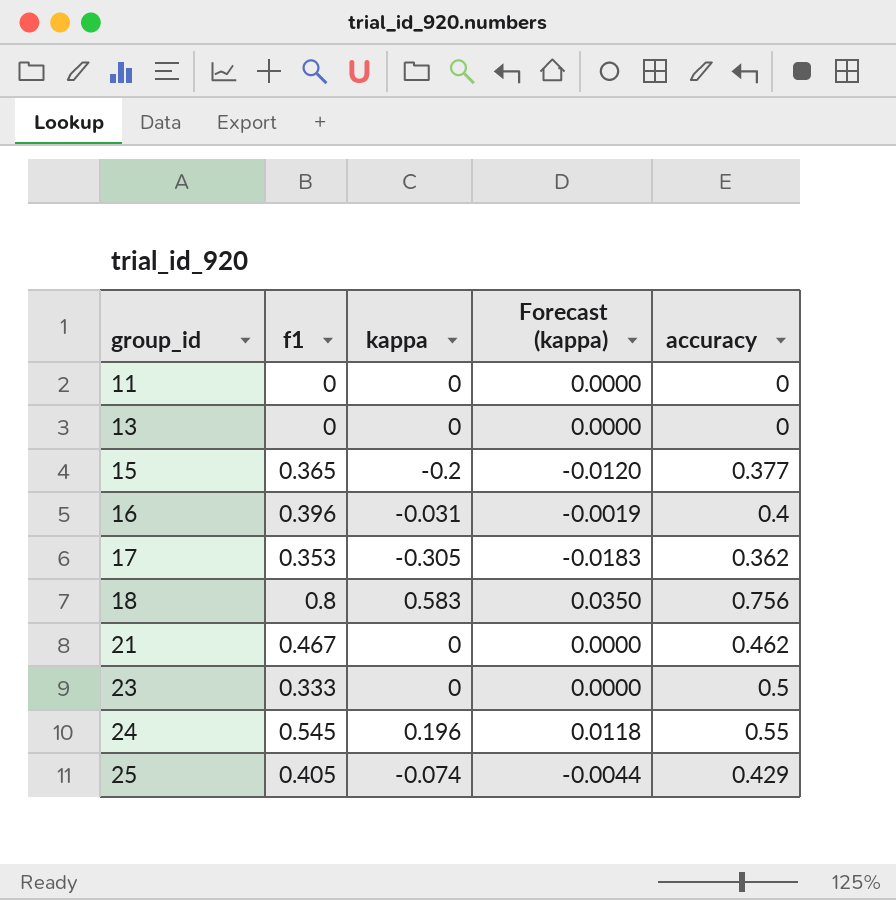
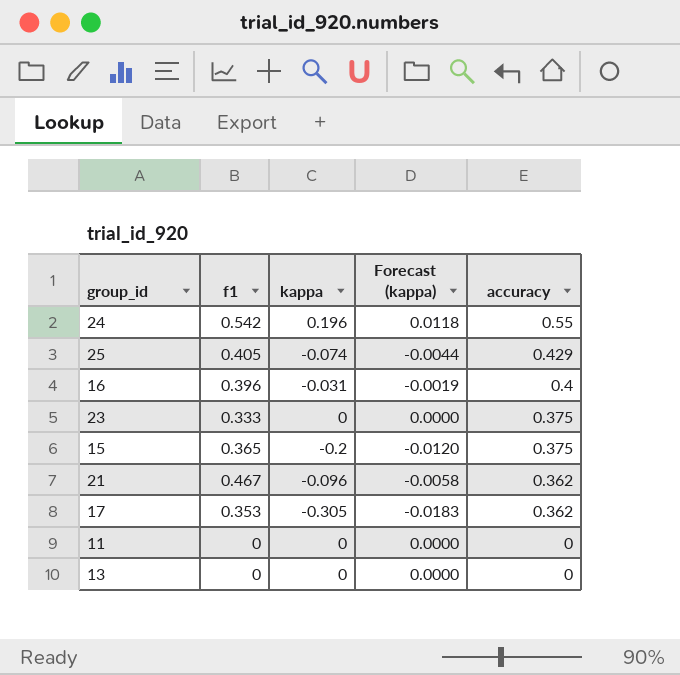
row order: group_id ascending -> accuracy descending
row 18: 0.8 | 0.583 | 0.0350 | 0.756 -> none
24 | f1: 0.545 -> 0.542
23 | accuracy: 0.5 -> 0.375
15 | accuracy: 0.377 -> 0.375
21 | kappa: 0 -> -0.096
21 | Forecast (kappa): 0.0000 -> -0.0058
21 | accuracy: 0.462 -> 0.362

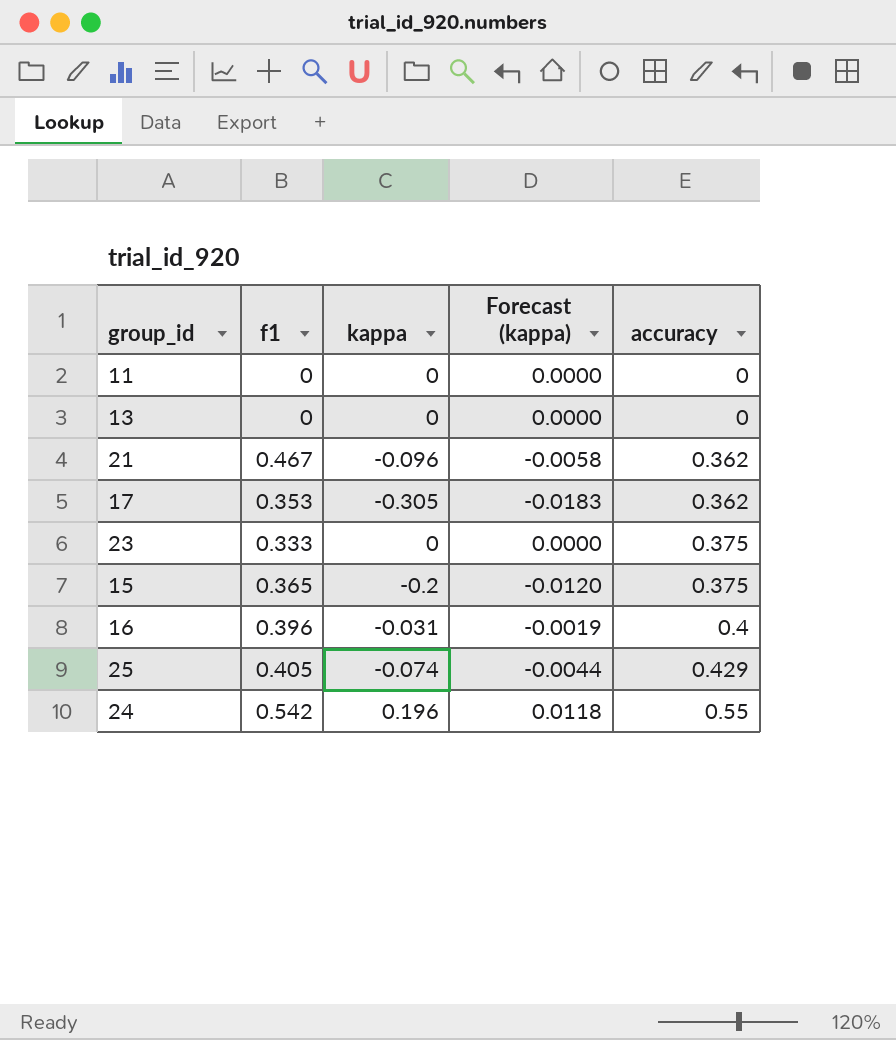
row order: accuracy descending -> accuracy ascending

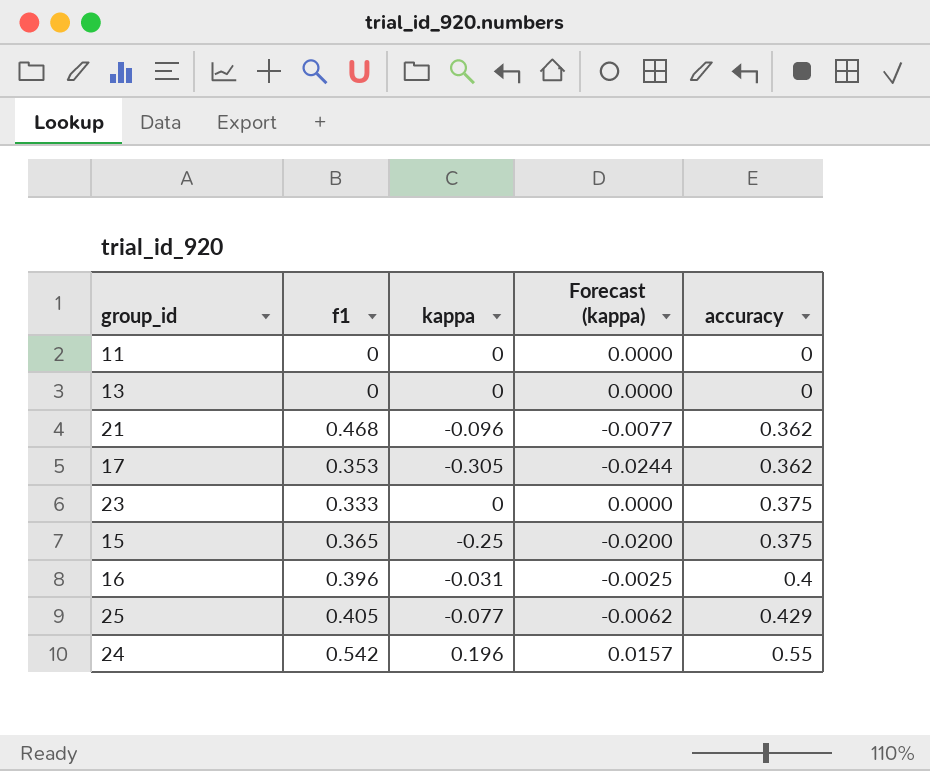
column Forecast (kappa) | formula: [kappa] * 0.06 -> [kappa] * 0.08
21 | f1: 0.467 -> 0.468
15 | kappa: -0.2 -> -0.25
25 | kappa: -0.074 -> -0.077

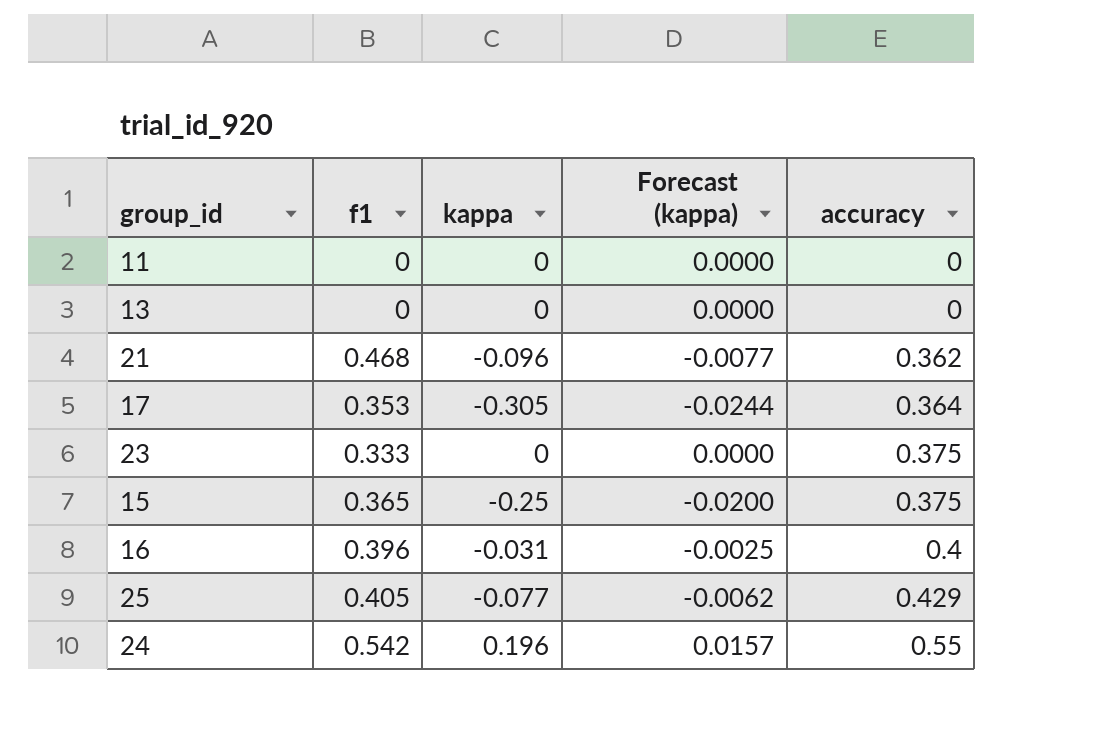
17 | accuracy: 0.362 -> 0.364

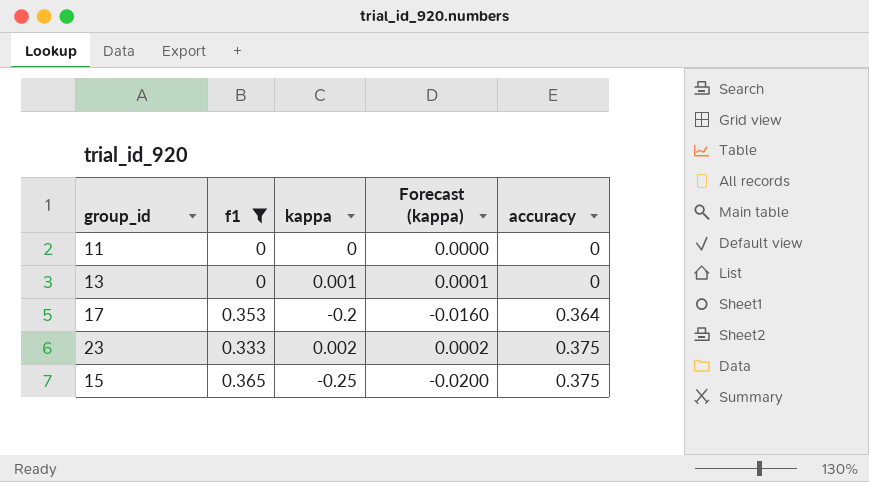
filter: none -> f1 <= 0.365
13 | kappa: 0 -> 0.001
13 | Forecast (kappa): 0.0000 -> 0.0001
17 | kappa: -0.305 -> -0.2
17 | Forecast (kappa): -0.0244 -> -0.0160
23 | kappa: 0 -> 0.002
23 | Forecast (kappa): 0.0000 -> 0.0002

